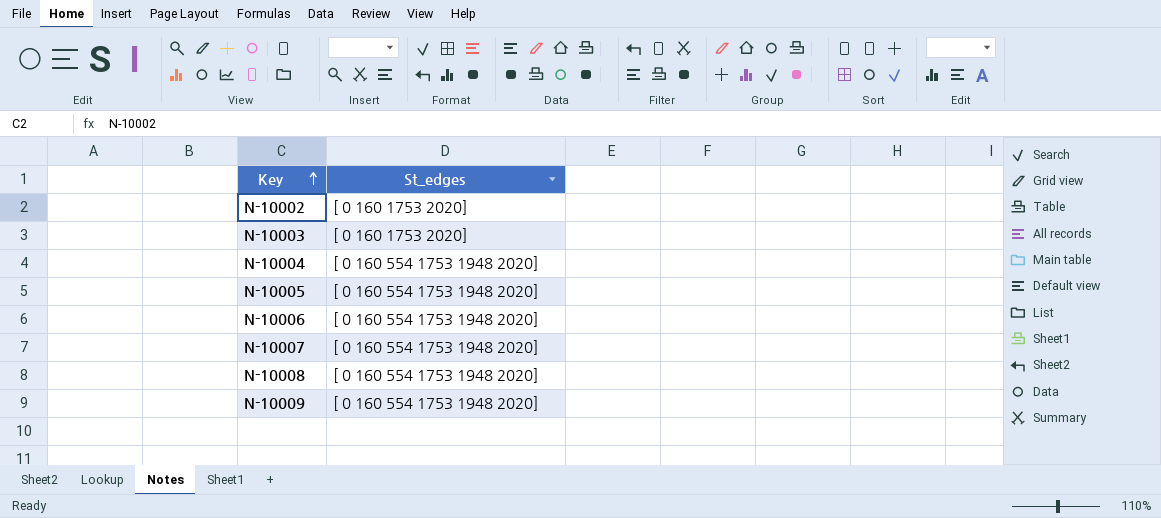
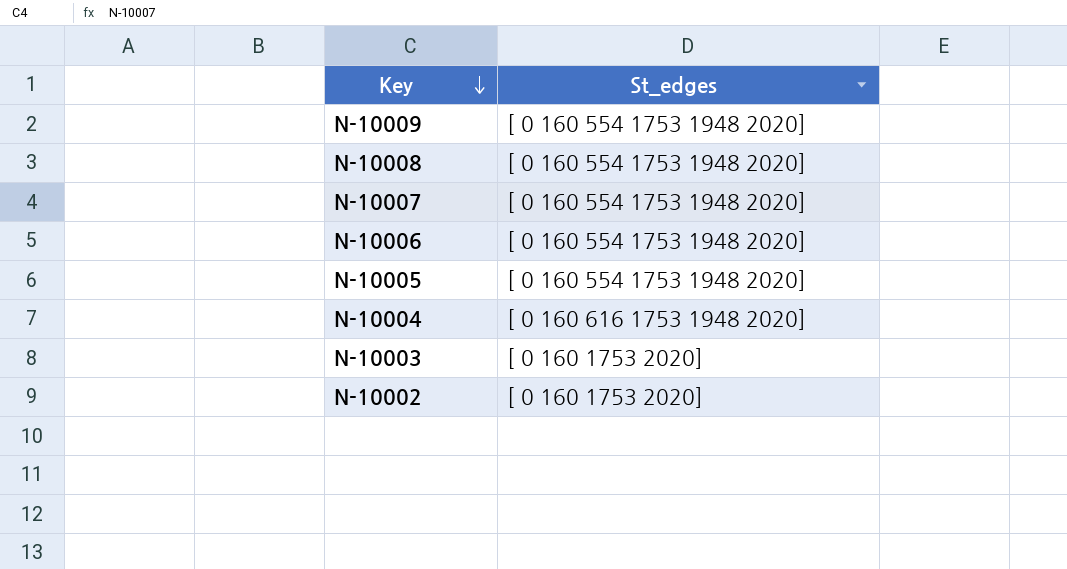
row order: Key ascending -> Key descending
N-10004 | St_edges: [ 0 160 554 1753 1948 2020] -> [ 0 160 616 1753 1948 2020]

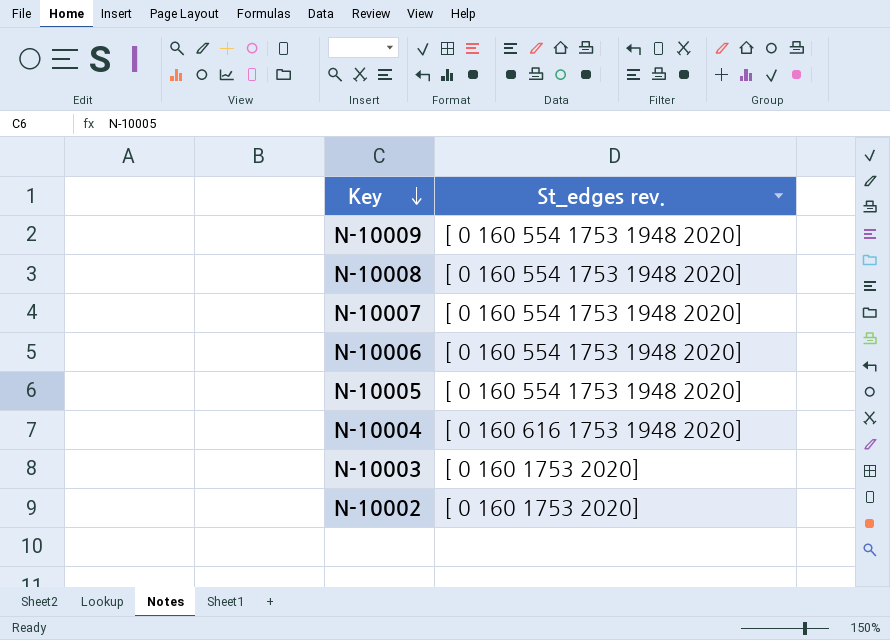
column name: St_edges -> St_edges rev.

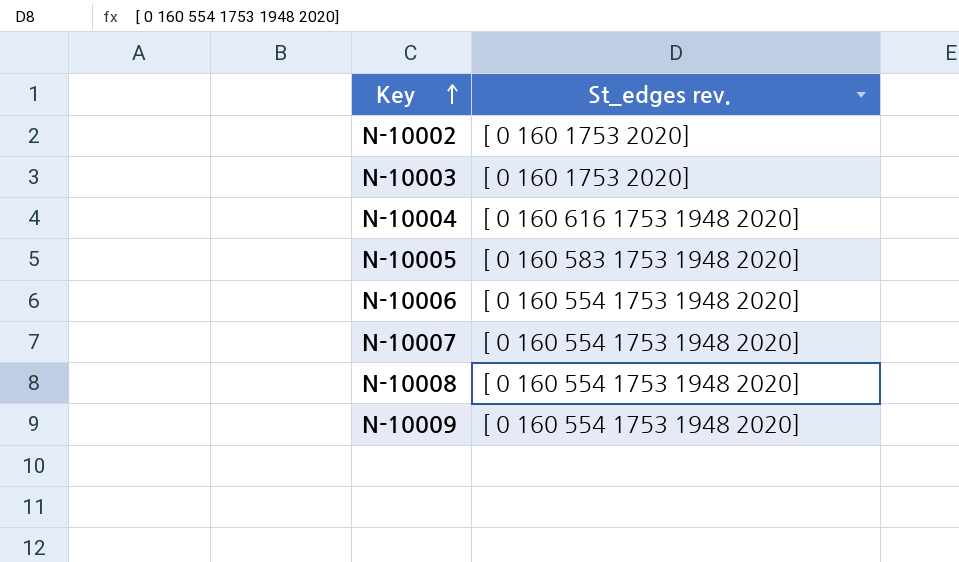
row order: Key descending -> Key ascending
N-10005 | St_edges rev.: [ 0 160 554 1753 1948 2020] -> [ 0 160 583 1753 1948 2020]

